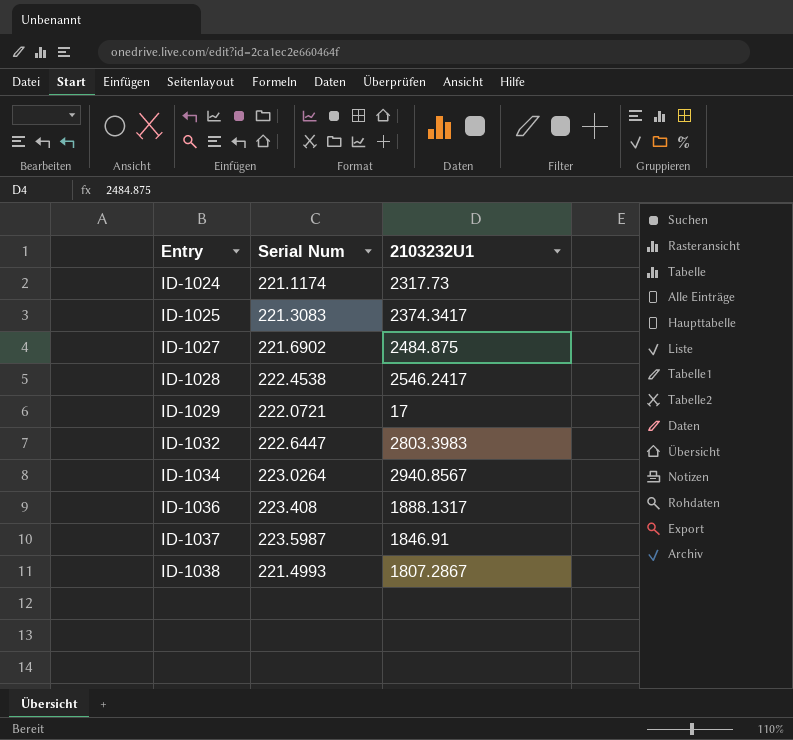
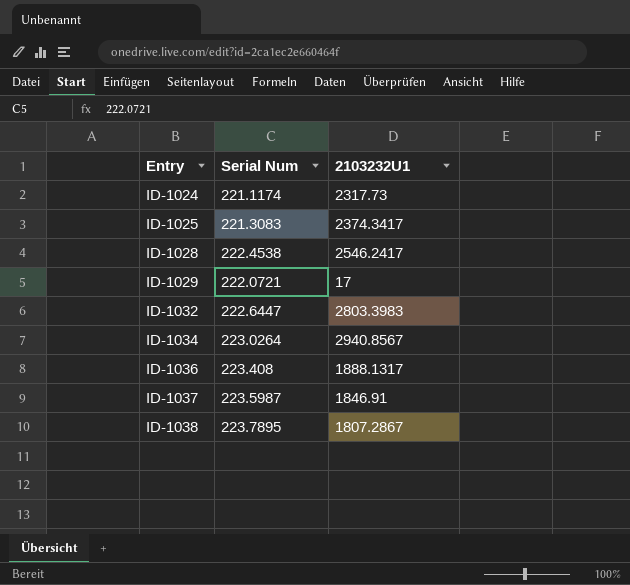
row ID-1027: 221.6902 | 2484.875 -> none
ID-1038 | Serial Num: 221.4993 -> 223.7895

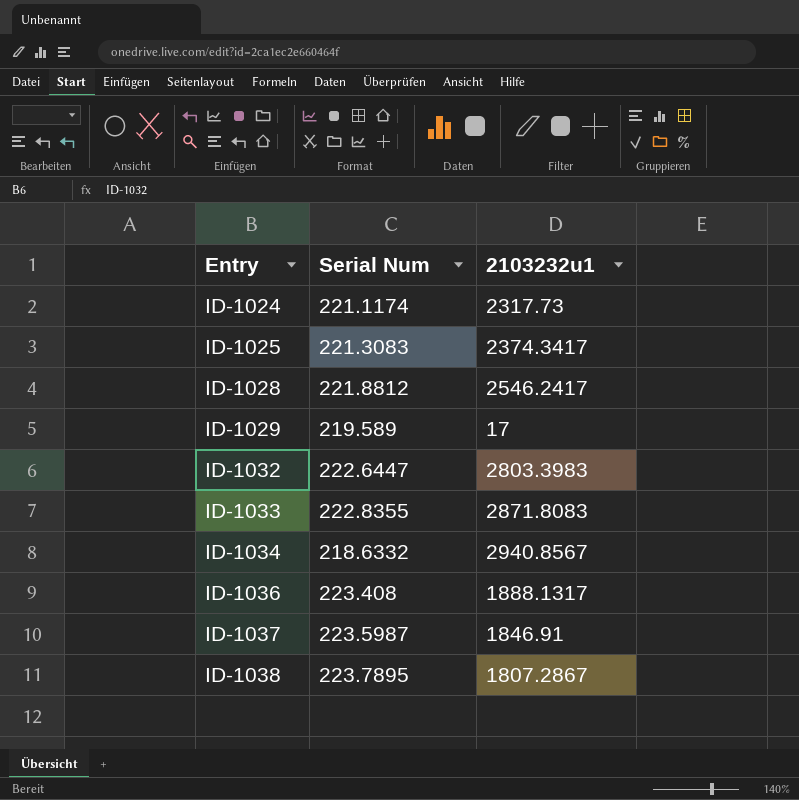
column name: 2103232U1 -> 2103232u1
ID-1028 | Serial Num: 222.4538 -> 221.8812
ID-1029 | Serial Num: 222.0721 -> 219.589
row ID-1033: none -> 222.8355 | 2871.8083
ID-1034 | Serial Num: 223.0264 -> 218.6332

